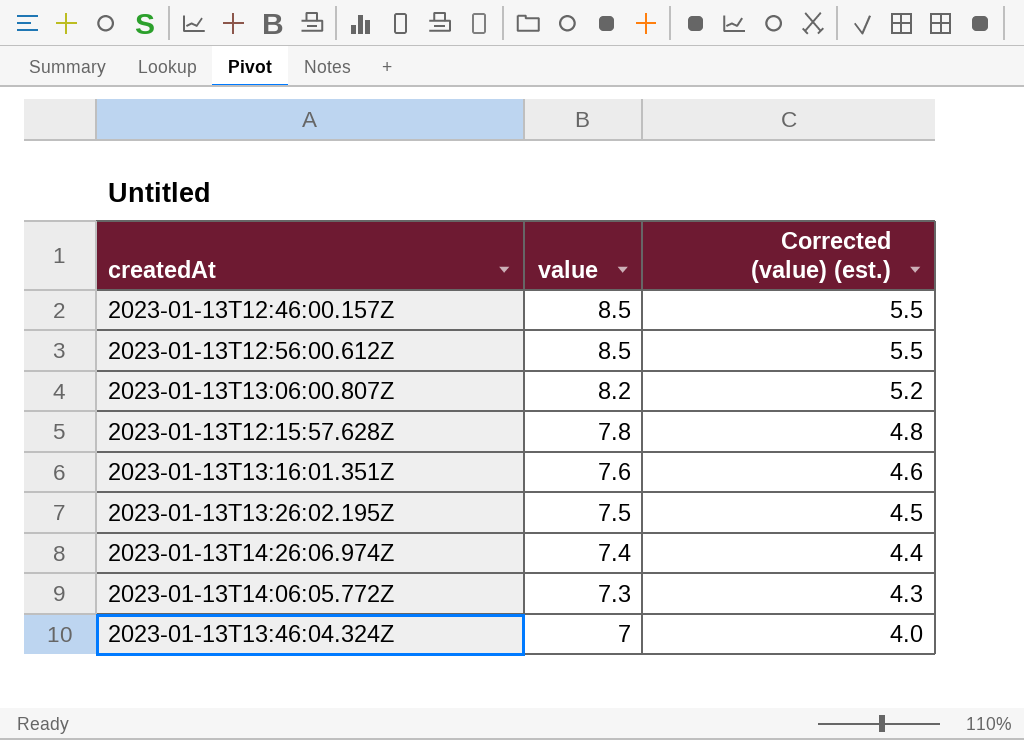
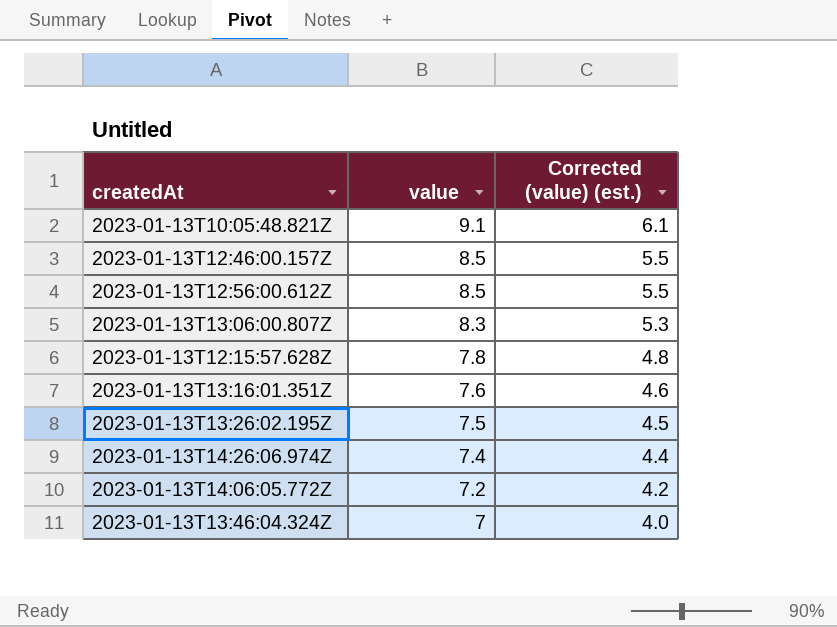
row 2023-01-13T10:05:48.821Z: none -> 9.1 | 6.1
2023-01-13T13:06:00.807Z | value: 8.2 -> 8.3
2023-01-13T13:06:00.807Z | Corrected (value) (est.): 5.2 -> 5.3
2023-01-13T14:06:05.772Z | value: 7.3 -> 7.2
2023-01-13T14:06:05.772Z | Corrected (value) (est.): 4.3 -> 4.2

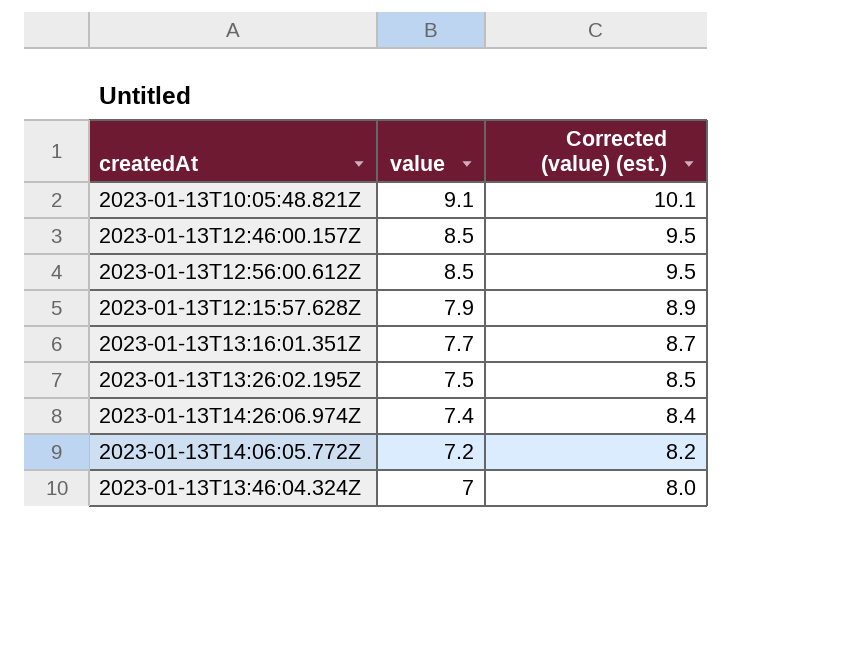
column Corrected (value) (est.) | formula: [value] - 3 -> [value] + 1
row 2023-01-13T13:06:00.807Z: 8.3 | 5.3 -> none
2023-01-13T12:15:57.628Z | value: 7.8 -> 7.9
2023-01-13T13:16:01.351Z | value: 7.6 -> 7.7

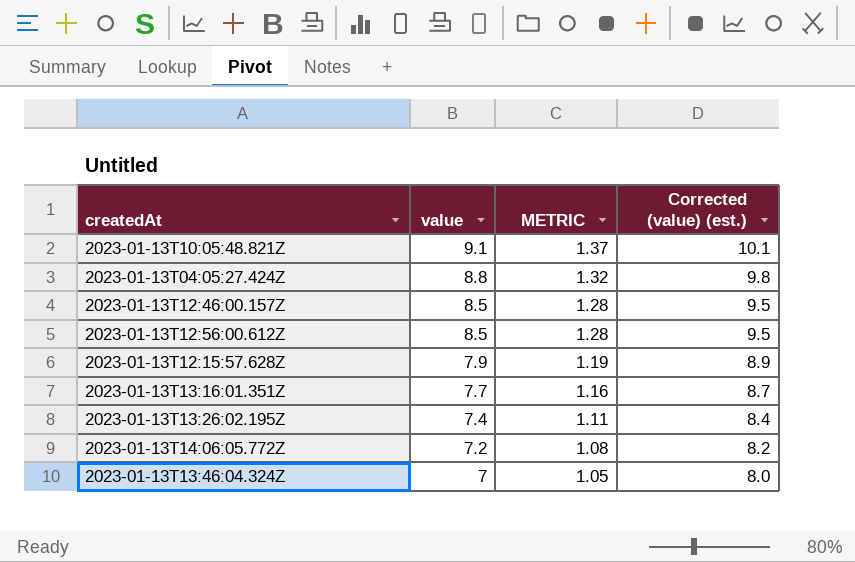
column METRIC | formula: none -> [value] * 0.15
row 2023-01-13T14:26:06.974Z: 7.4 | 8.4 -> none
row 2023-01-13T04:05:27.424Z: none -> 8.8 | 1.32 | 9.8
2023-01-13T13:26:02.195Z | value: 7.5 -> 7.4
2023-01-13T13:26:02.195Z | Corrected (value) (est.): 8.5 -> 8.4

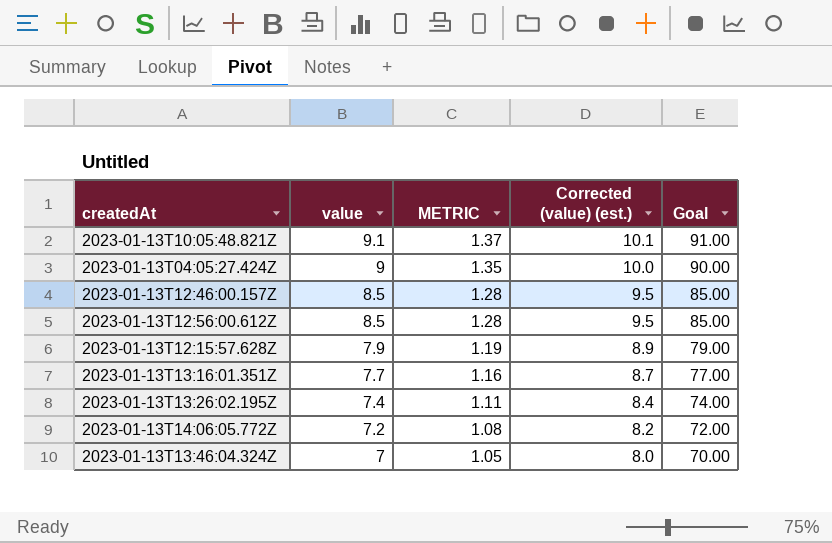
column Goal | formula: none -> [value] * 10
2023-01-13T04:05:27.424Z | value: 8.8 -> 9
2023-01-13T04:05:27.424Z | METRIC: 1.32 -> 1.35
2023-01-13T04:05:27.424Z | Corrected (value) (est.): 9.8 -> 10.0

